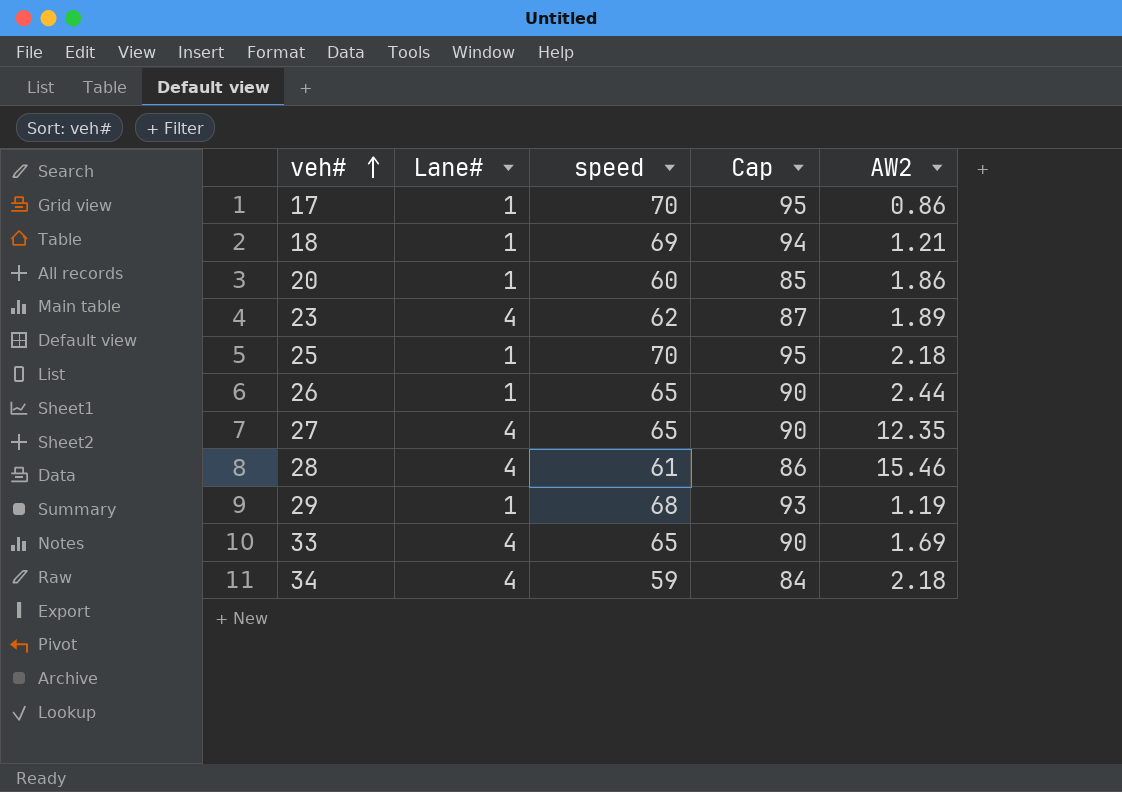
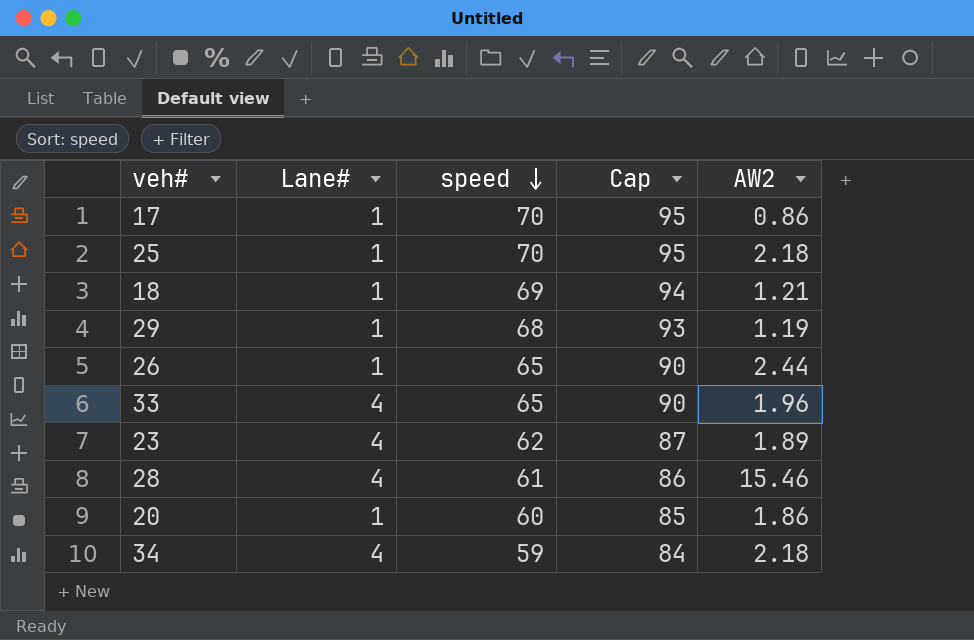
row order: veh# ascending -> speed descending
row 27: 4 | 65 | 90 | 12.35 -> none
33 | AW2: 1.69 -> 1.96

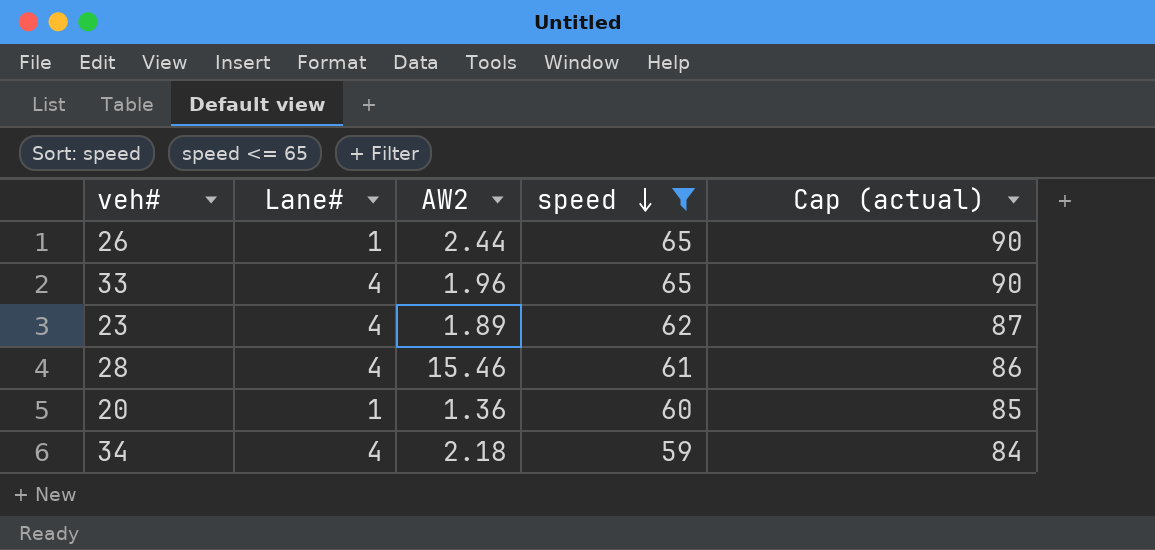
filter: none -> speed <= 65
column AW2 | position: 5 -> 3
column name: Cap -> Cap (actual)
20 | AW2: 1.86 -> 1.36

